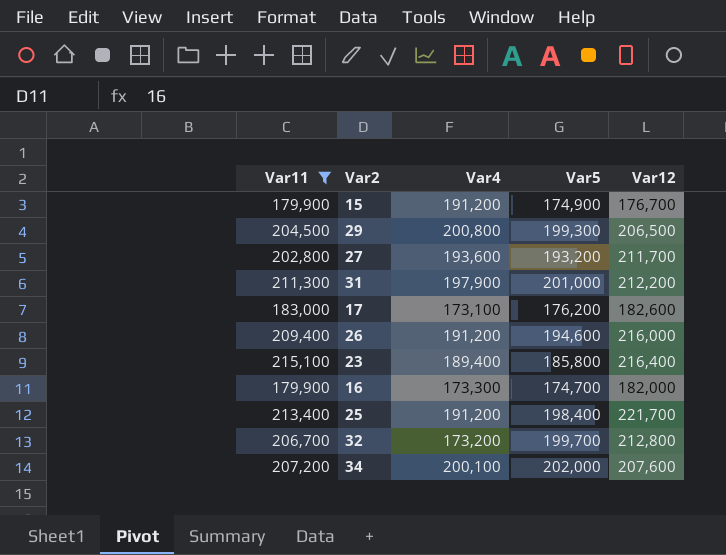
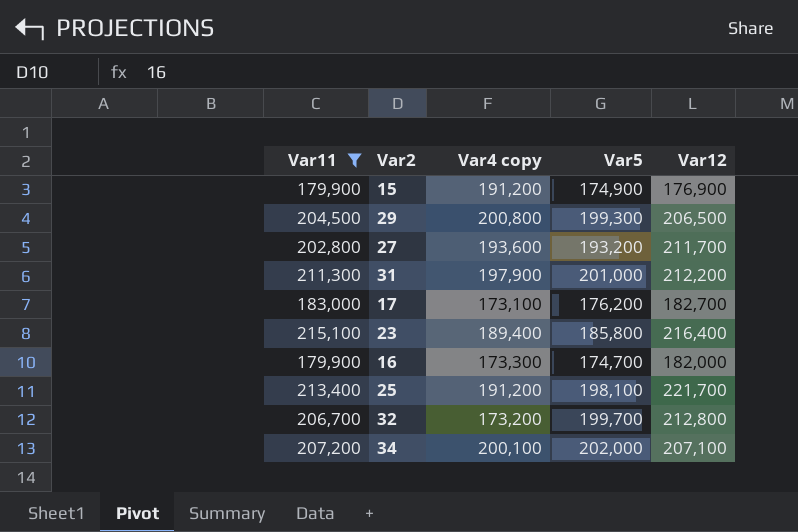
column name: Var4 -> Var4 copy
row 26: 209,400 | 191,200 | 194,600 | 216,000 -> none
15 | Var12: 176,700 -> 176,900
17 | Var12: 182,600 -> 182,700
25 | Var5: 198,400 -> 198,100
34 | Var12: 207,600 -> 207,100

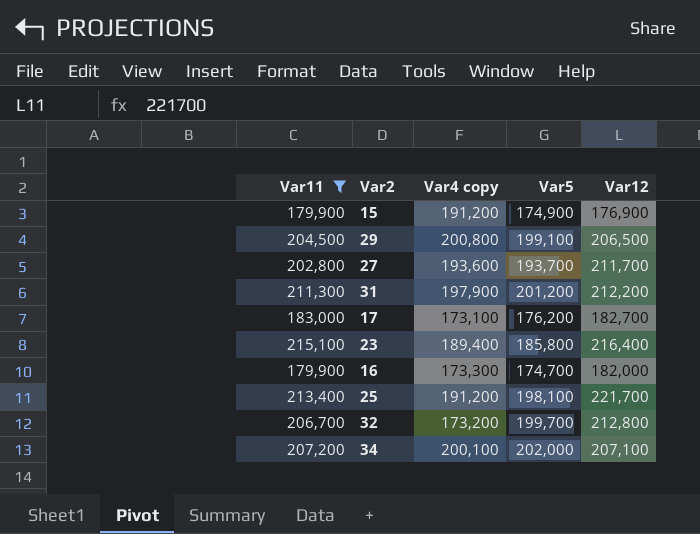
29 | Var5: 199,300 -> 199,100
27 | Var5: 193,200 -> 193,700
31 | Var5: 201,000 -> 201,200

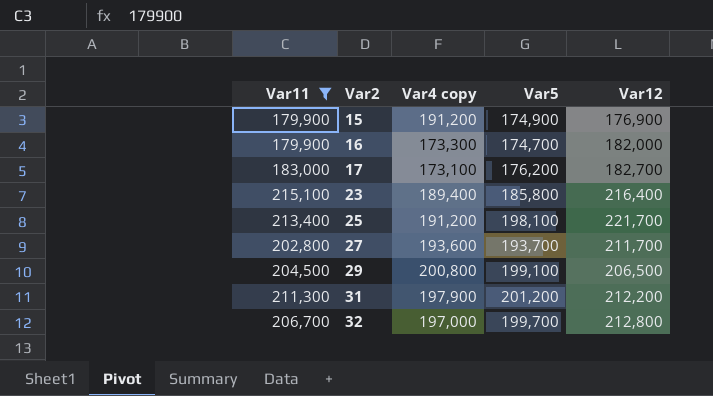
row order: none -> Var2 ascending
row 34: 207,200 | 200,100 | 202,000 | 207,100 -> none
32 | Var4 copy: 173,200 -> 197,000

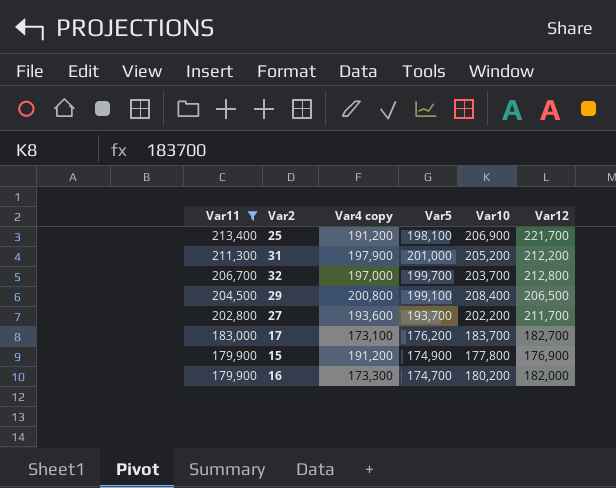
row order: Var2 ascending -> Var11 descending
column Var10 | position: none -> 5
row 23: 215,100 | 189,400 | 185,800 | 216,400 -> none
31 | Var5: 201,200 -> 201,000

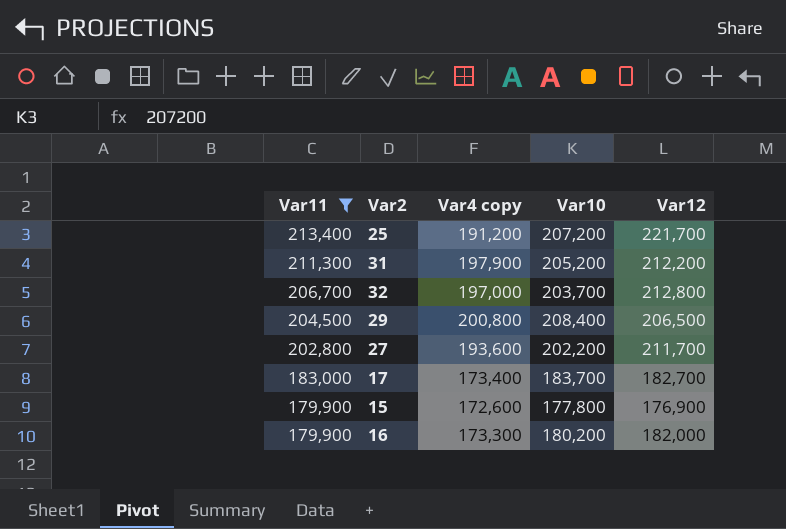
column Var5 | position: 4 -> none
25 | Var10: 206,900 -> 207,200
17 | Var4 copy: 173,100 -> 173,400
15 | Var4 copy: 191,200 -> 172,600

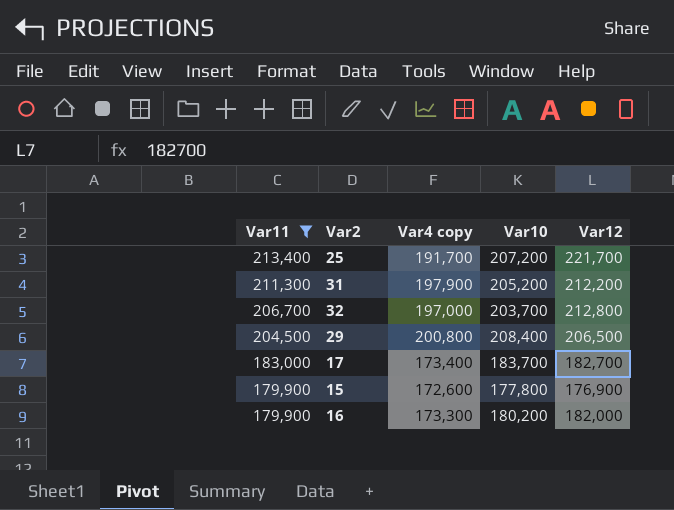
row 27: 202,800 | 193,600 | 202,200 | 211,700 -> none
25 | Var4 copy: 191,200 -> 191,700

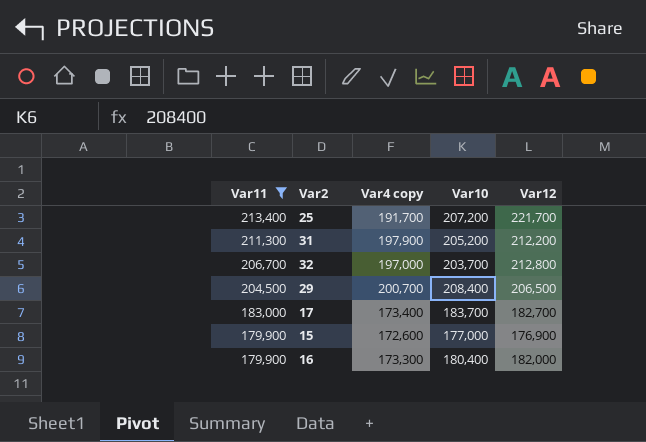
29 | Var4 copy: 200,800 -> 200,700
15 | Var10: 177,800 -> 177,000
16 | Var10: 180,200 -> 180,400

